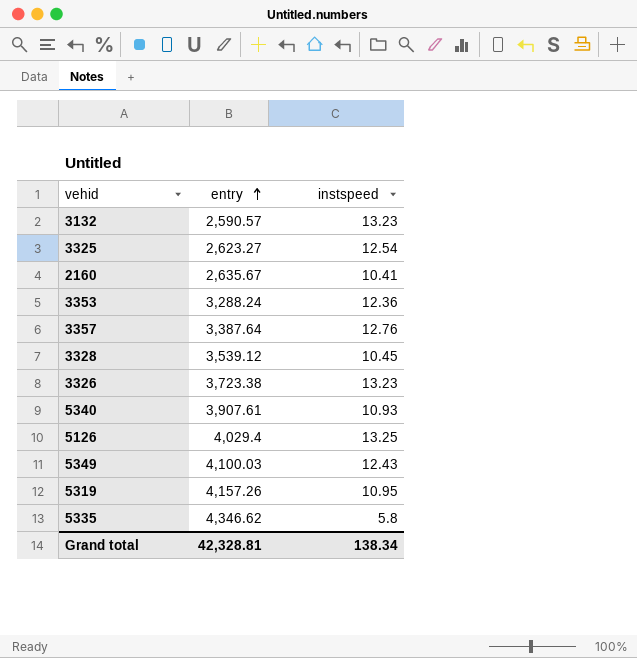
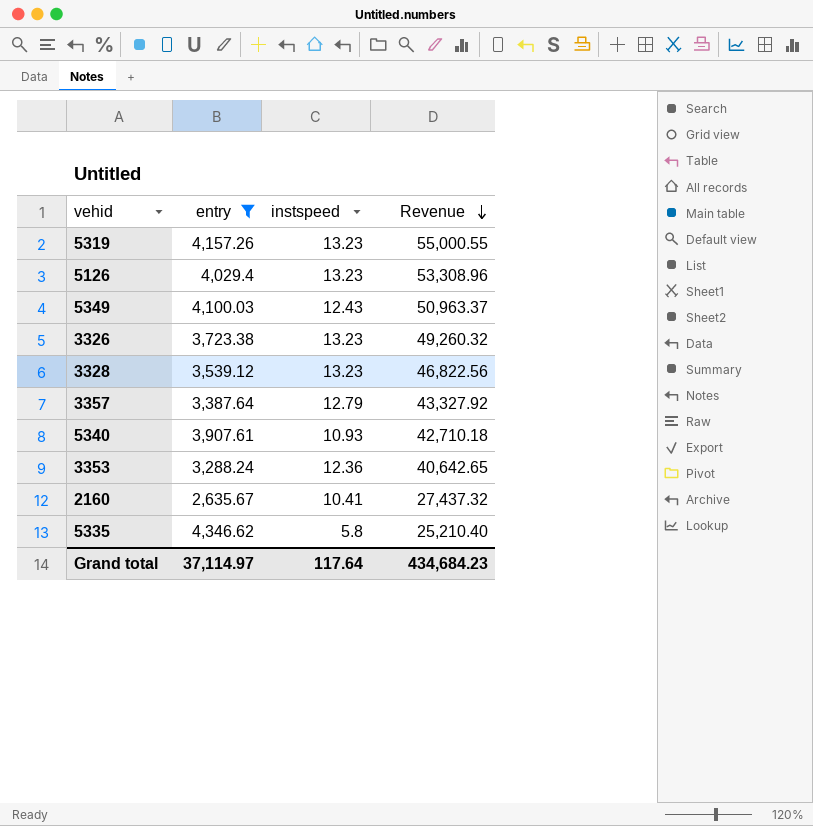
filter: none -> entry >= 2,635.67
row order: entry ascending -> Revenue descending
column Revenue | formula: none -> [entry] * [instspeed]
5319 | instspeed: 10.95 -> 13.23
5126 | instspeed: 13.25 -> 13.23
3328 | instspeed: 10.45 -> 13.23
3357 | instspeed: 12.76 -> 12.79
Grand total | entry: 42,328.81 -> 37,114.97
Grand total | instspeed: 138.34 -> 117.64

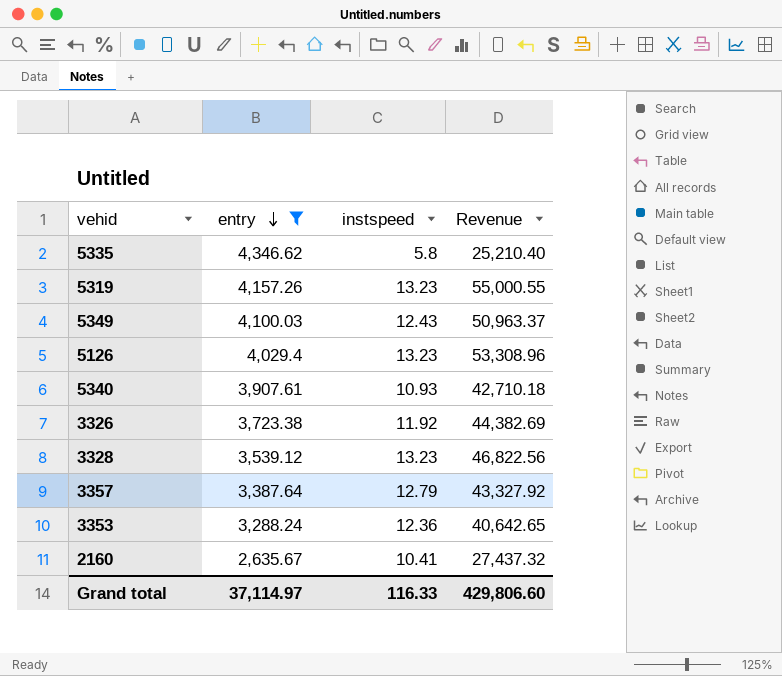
row order: Revenue descending -> entry descending
3326 | instspeed: 13.23 -> 11.92
3326 | Revenue: 49,260.32 -> 44,382.69
Grand total | instspeed: 117.64 -> 116.33
Grand total | Revenue: 434,684.23 -> 429,806.60

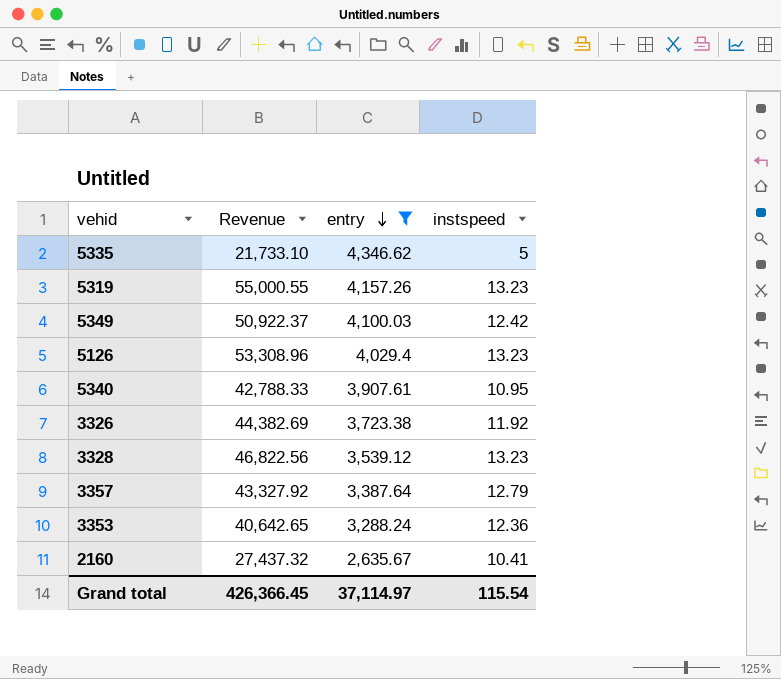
column Revenue | position: 4 -> 2
5335 | Revenue: 25,210.40 -> 21,733.10
5335 | instspeed: 5.8 -> 5
5349 | Revenue: 50,963.37 -> 50,922.37
5349 | instspeed: 12.43 -> 12.42
5340 | Revenue: 42,710.18 -> 42,788.33
5340 | instspeed: 10.93 -> 10.95
Grand total | Revenue: 429,806.60 -> 426,366.45
Grand total | instspeed: 116.33 -> 115.54

